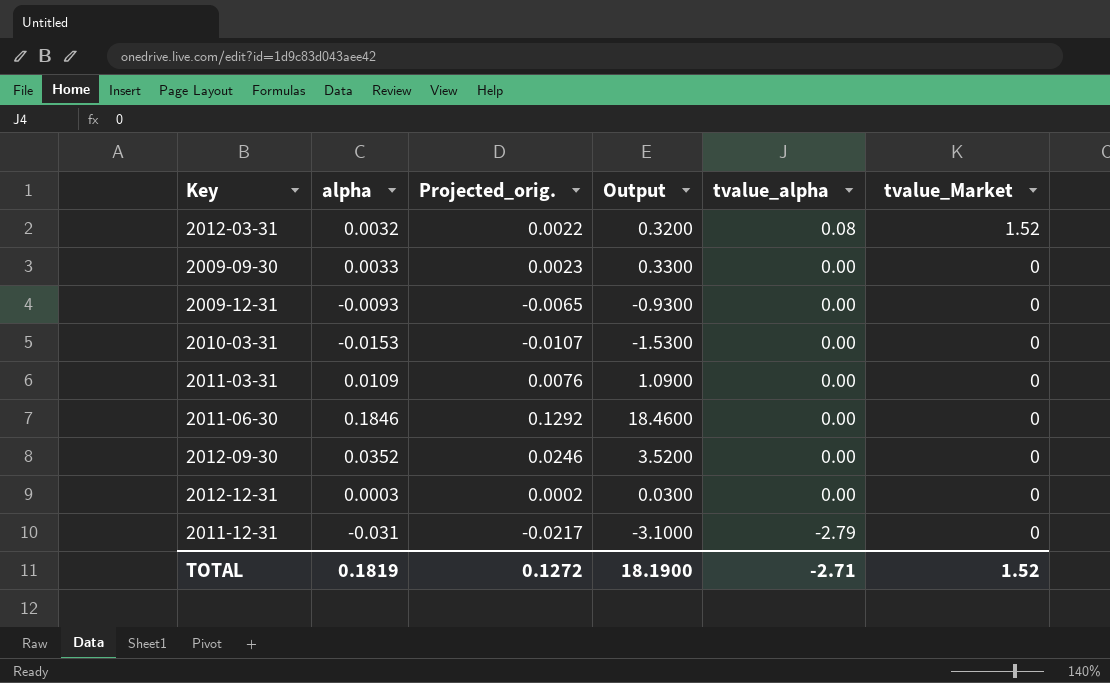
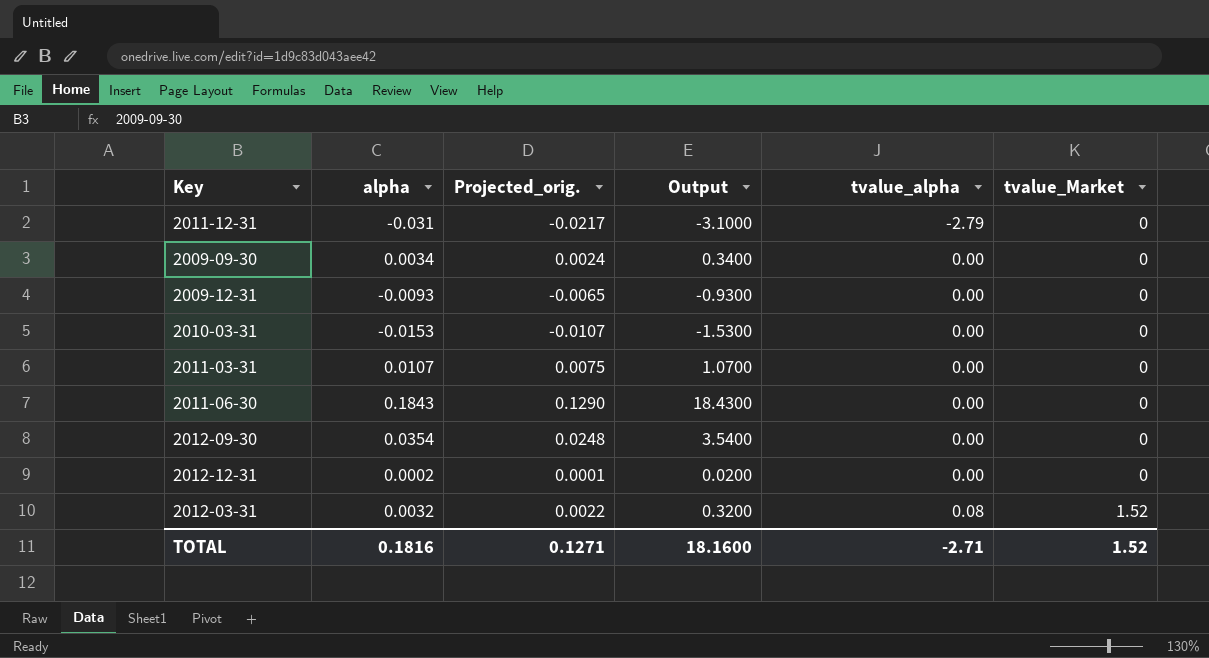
row order: tvalue_alpha descending -> tvalue_alpha ascending
2009-09-30 | alpha: 0.0033 -> 0.0034
2009-09-30 | Projected_orig.: 0.0023 -> 0.0024
2009-09-30 | Output: 0.3300 -> 0.3400
2011-03-31 | alpha: 0.0109 -> 0.0107
2011-03-31 | Projected_orig.: 0.0076 -> 0.0075
2011-03-31 | Output: 1.0900 -> 1.0700
2011-06-30 | alpha: 0.1846 -> 0.1843
2011-06-30 | Projected_orig.: 0.1292 -> 0.1290
2011-06-30 | Output: 18.4600 -> 18.4300
2012-09-30 | alpha: 0.0352 -> 0.0354
2012-09-30 | Projected_orig.: 0.0246 -> 0.0248
2012-09-30 | Output: 3.5200 -> 3.5400
2012-12-31 | alpha: 0.0003 -> 0.0002
2012-12-31 | Projected_orig.: 0.0002 -> 0.0001
2012-12-31 | Output: 0.0300 -> 0.0200
TOTAL | alpha: 0.1819 -> 0.1816
TOTAL | Projected_orig.: 0.1272 -> 0.1271
TOTAL | Output: 18.1900 -> 18.1600

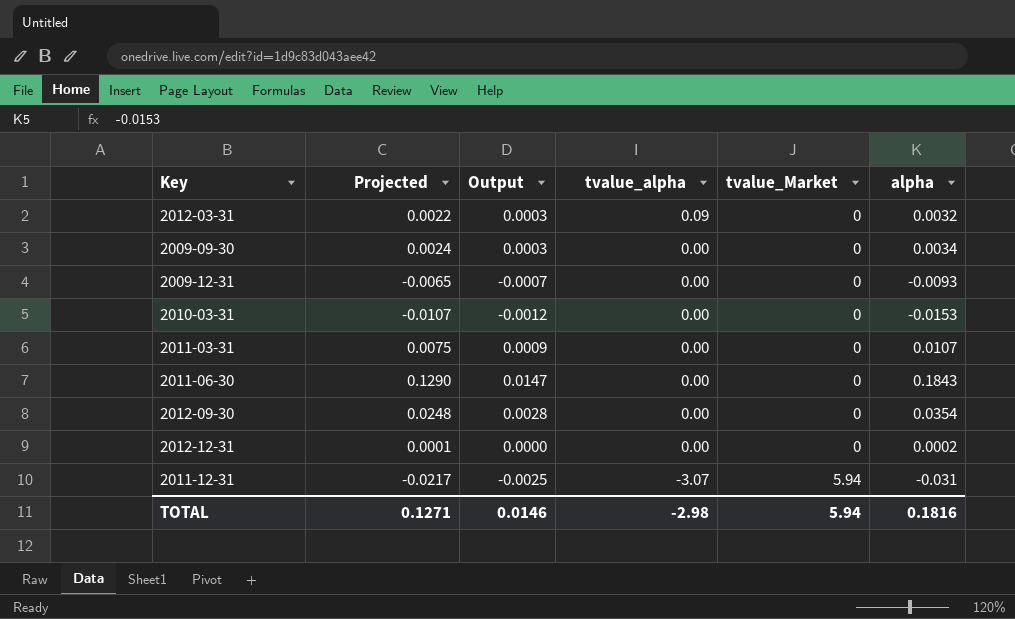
row order: tvalue_alpha ascending -> tvalue_alpha descending
column name: Projected_orig. -> Projected
column Output | formula: [alpha] * 100 -> [alpha] * 0.08
column alpha | position: 2 -> 6
2012-03-31 | tvalue_alpha: 0.08 -> 0.09
2012-03-31 | tvalue_Market: 1.52 -> 0
2011-12-31 | tvalue_alpha: -2.79 -> -3.07
2011-12-31 | tvalue_Market: 0 -> 5.94
TOTAL | Output: 18.1600 -> 0.0146
TOTAL | tvalue_alpha: -2.71 -> -2.98
TOTAL | tvalue_Market: 1.52 -> 5.94

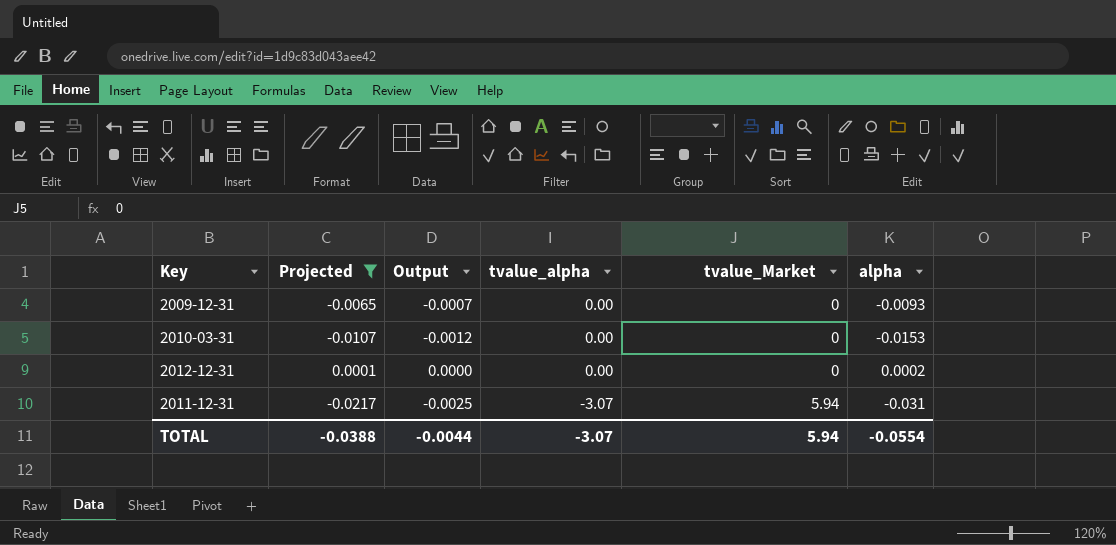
filter: none -> Projected <= 0.0001
TOTAL | Projected: 0.1271 -> -0.0388
TOTAL | Output: 0.0146 -> -0.0044
TOTAL | tvalue_alpha: -2.98 -> -3.07
TOTAL | alpha: 0.1816 -> -0.0554

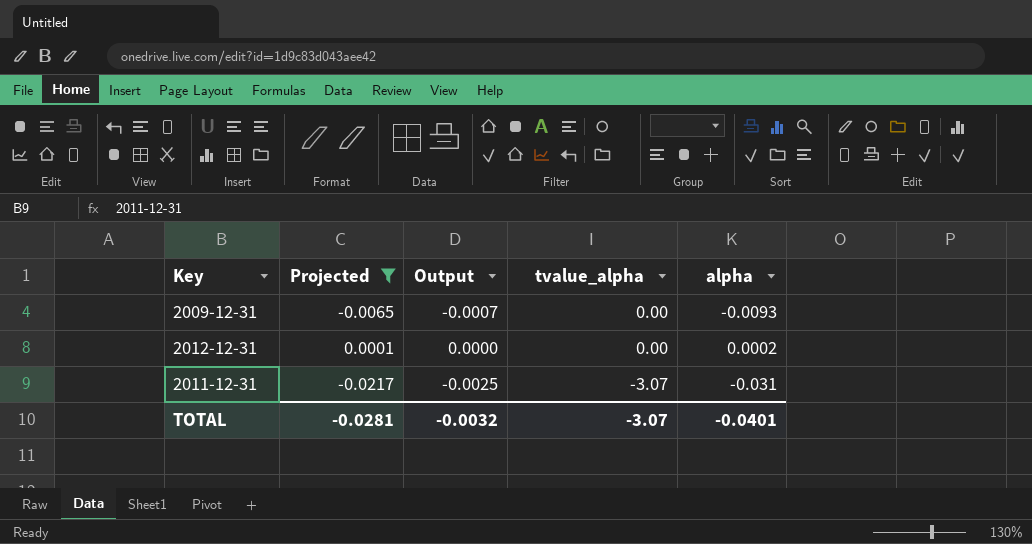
column tvalue_Market | position: 5 -> none
row 2010-03-31: -0.0107 | -0.0012 | 0.00 | 0 | -0.0153 -> none
TOTAL | Projected: -0.0388 -> -0.0281
TOTAL | Output: -0.0044 -> -0.0032
TOTAL | alpha: -0.0554 -> -0.0401

